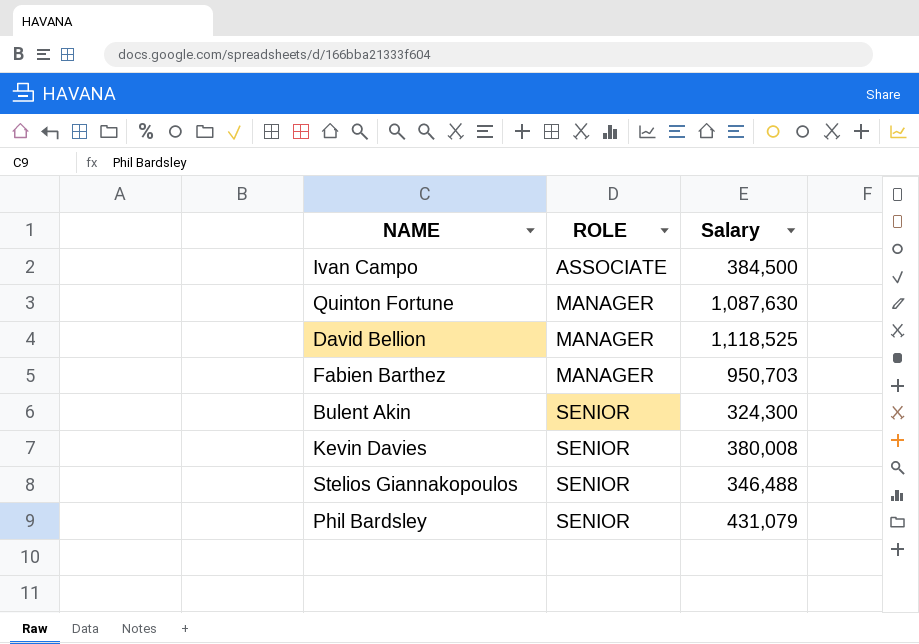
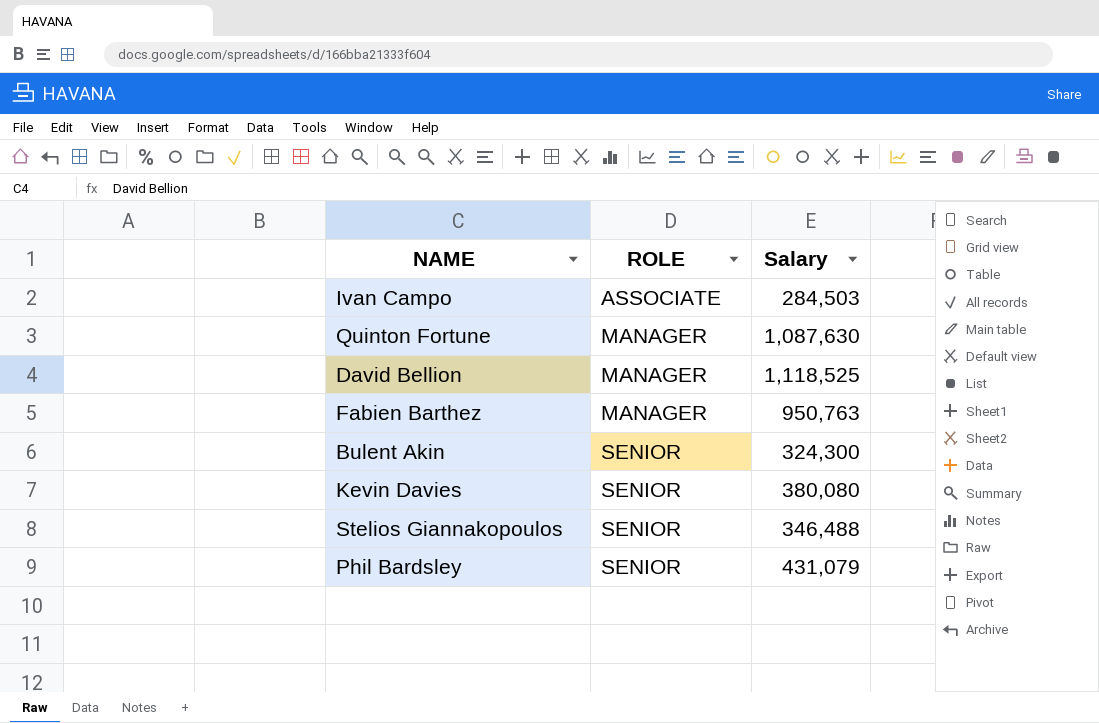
Ivan Campo | Salary: 384,500 -> 284,503
Fabien Barthez | Salary: 950,703 -> 950,763
Kevin Davies | Salary: 380,008 -> 380,080

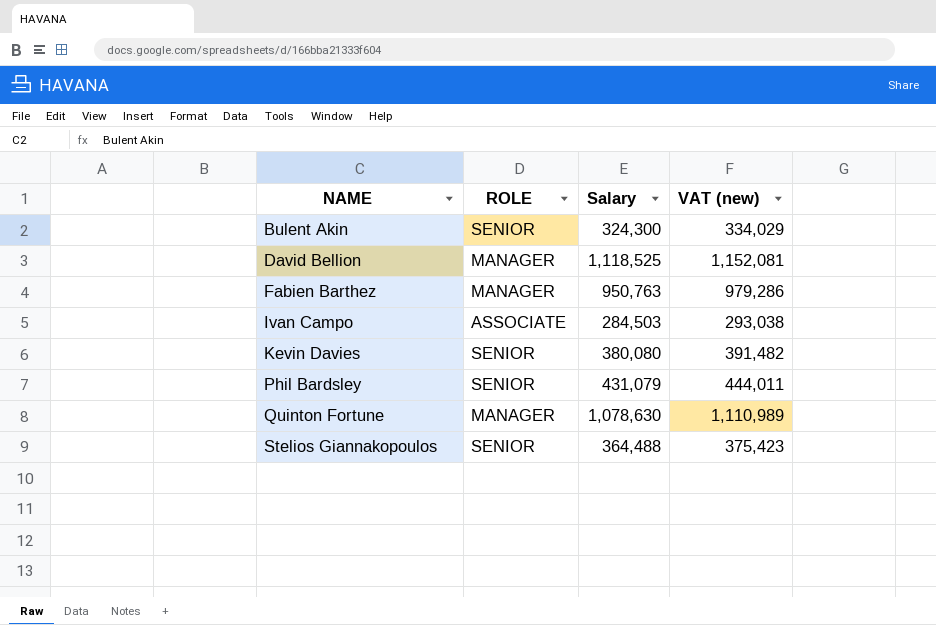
row order: ROLE ascending -> NAME ascending
column VAT (new) | formula: none -> [Salary] * 1.03
Quinton Fortune | Salary: 1,087,630 -> 1,078,630
Stelios Giannakopoulos | Salary: 346,488 -> 364,488

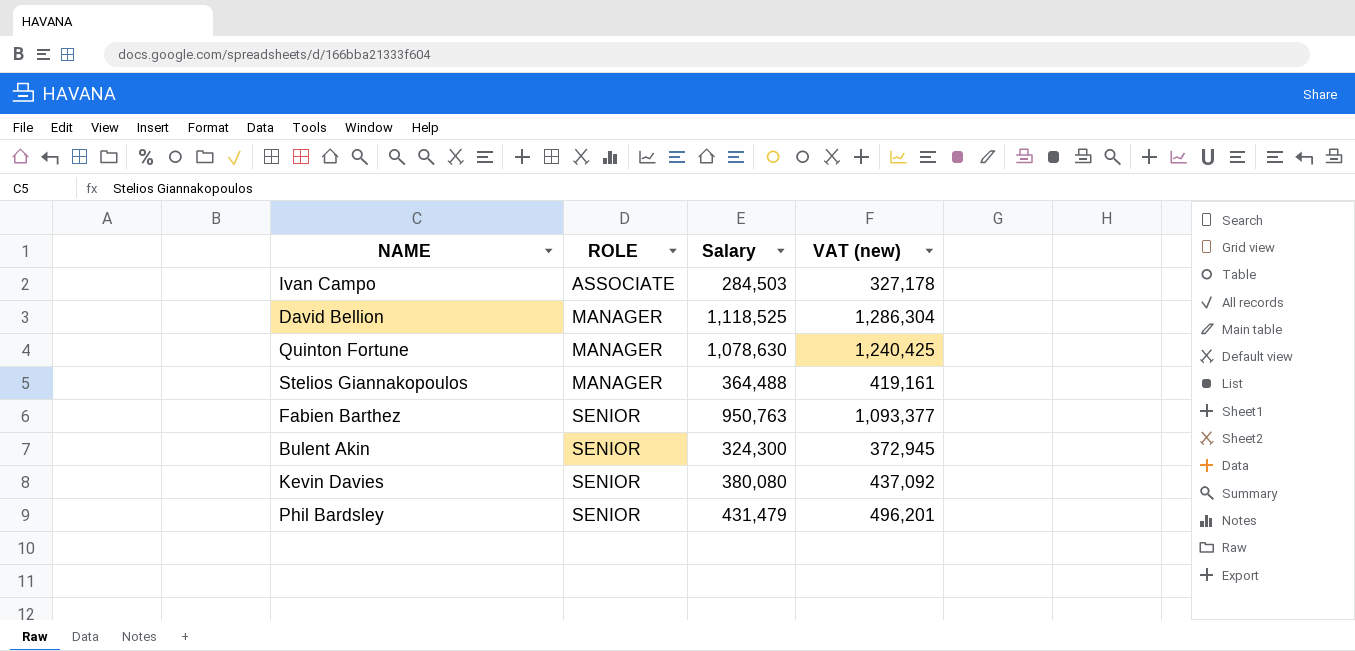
row order: NAME ascending -> ROLE ascending
column VAT (new) | formula: [Salary] * 1.03 -> [Salary] * 1.15
Stelios Giannakopoulos | ROLE: SENIOR -> MANAGER
Fabien Barthez | ROLE: MANAGER -> SENIOR
Phil Bardsley | Salary: 431,079 -> 431,479

